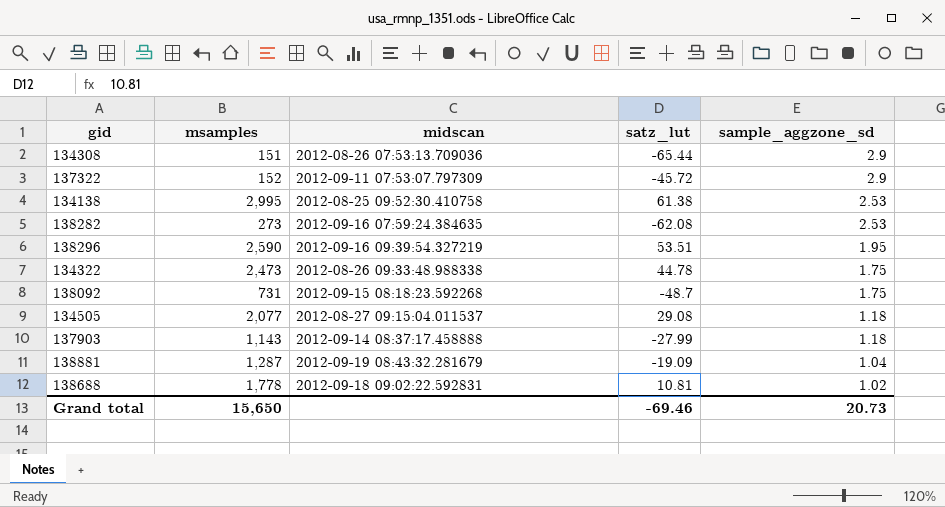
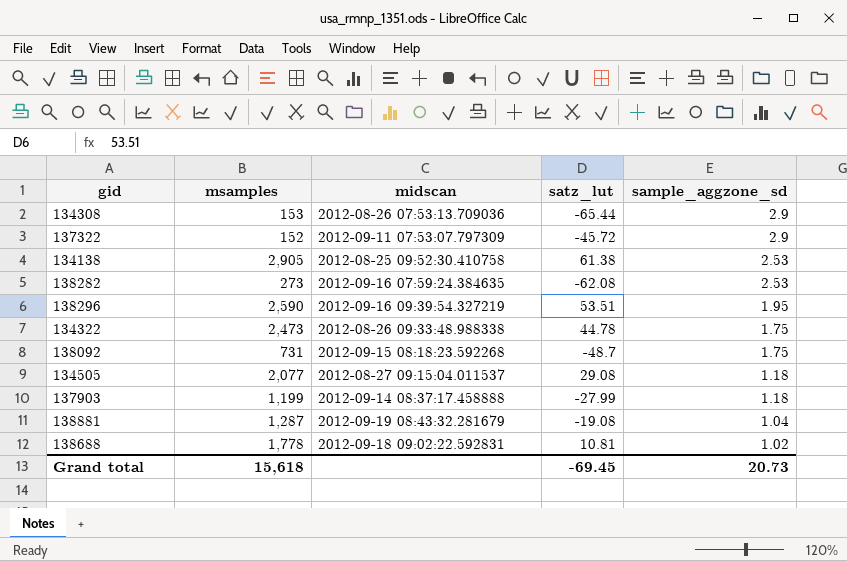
134308 | msamples: 151 -> 153
134138 | msamples: 2,995 -> 2,905
137903 | msamples: 1,143 -> 1,199
138881 | satz_lut: -19.09 -> -19.08
Grand total | msamples: 15,650 -> 15,618
Grand total | satz_lut: -69.46 -> -69.45

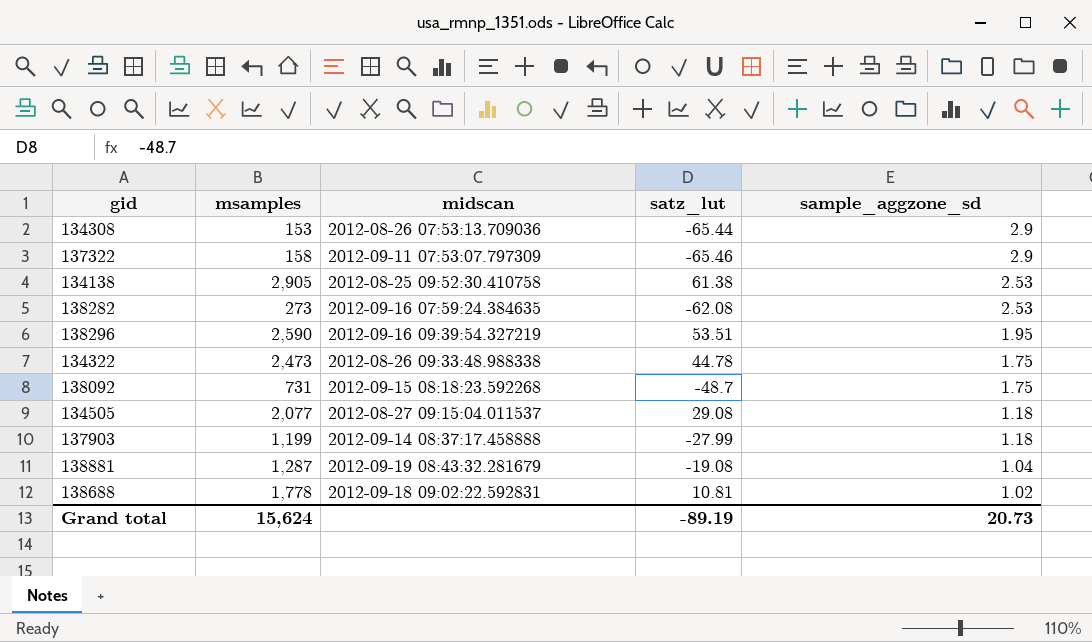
137322 | msamples: 152 -> 158
137322 | satz_lut: -45.72 -> -65.46
Grand total | msamples: 15,618 -> 15,624
Grand total | satz_lut: -69.45 -> -89.19

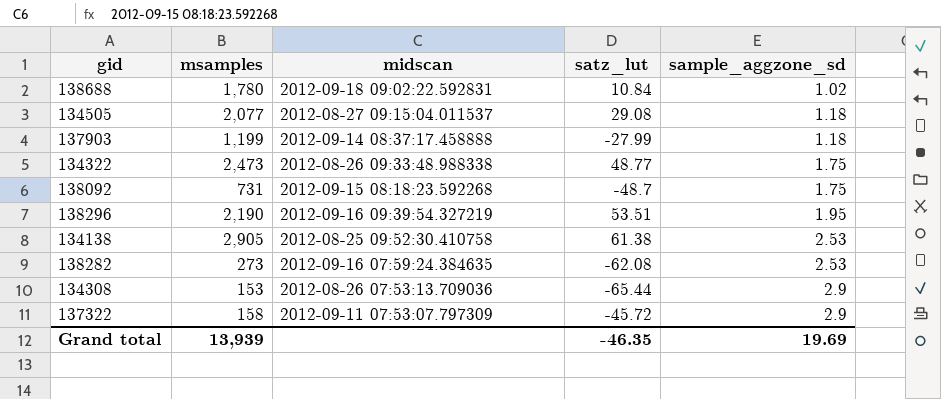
row order: sample_aggzone_sd descending -> sample_aggzone_sd ascending
row 138881: 1,287 | 2012-09-19 08:43:32.281679 | -19.08 | 1.04 -> none
138688 | msamples: 1,778 -> 1,780
138688 | satz_lut: 10.81 -> 10.84
134322 | satz_lut: 44.78 -> 48.77
138296 | msamples: 2,590 -> 2,190
137322 | satz_lut: -65.46 -> -45.72
Grand total | msamples: 15,624 -> 13,939
Grand total | satz_lut: -89.19 -> -46.35
Grand total | sample_aggzone_sd: 20.73 -> 19.69

